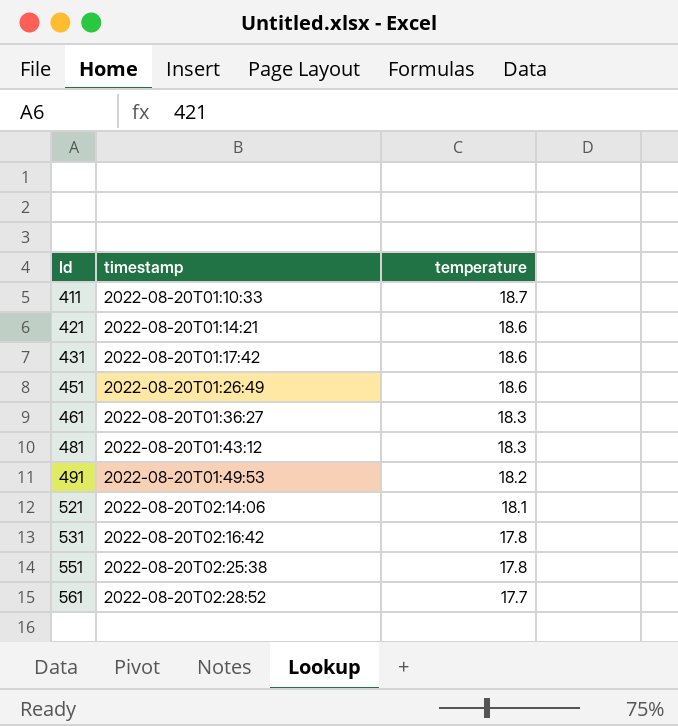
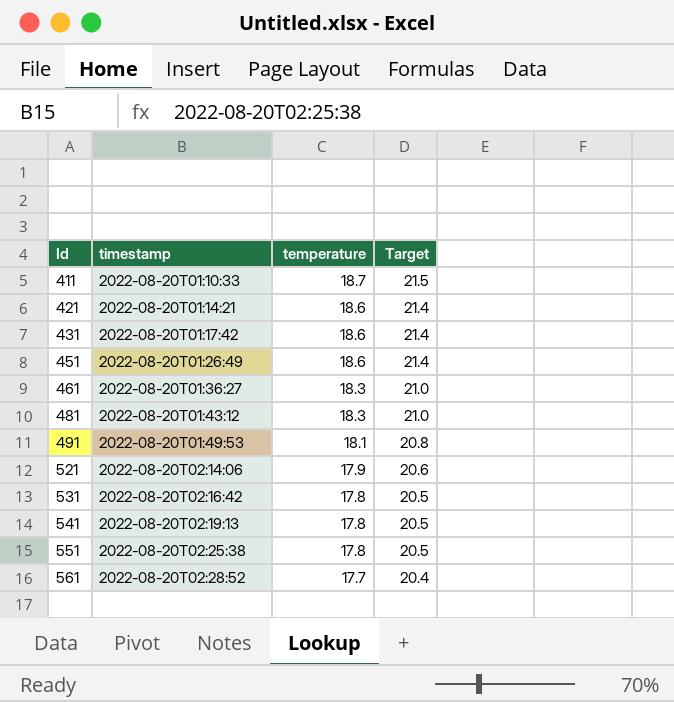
column Target | formula: none -> [temperature] * 1.15
491 | temperature: 18.2 -> 18.1
521 | temperature: 18.1 -> 17.9
row 541: none -> 2022-08-20T02:19:13 | 17.8 | 20.5

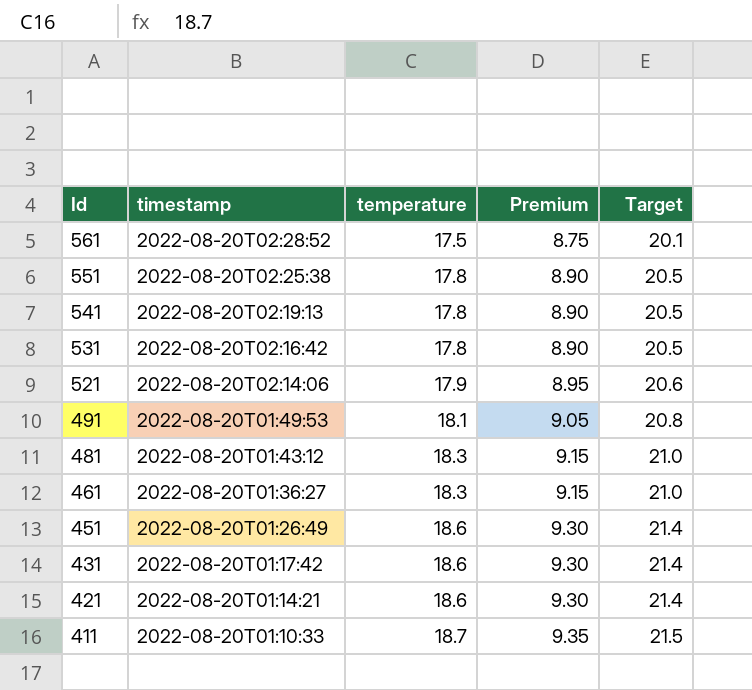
row order: Id ascending -> Id descending
column Premium | formula: none -> [temperature] * 0.5
561 | temperature: 17.7 -> 17.5
561 | Target: 20.4 -> 20.1

